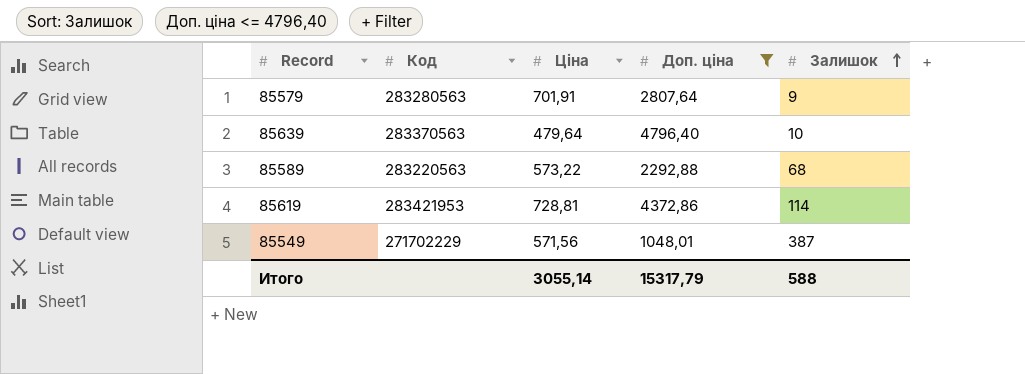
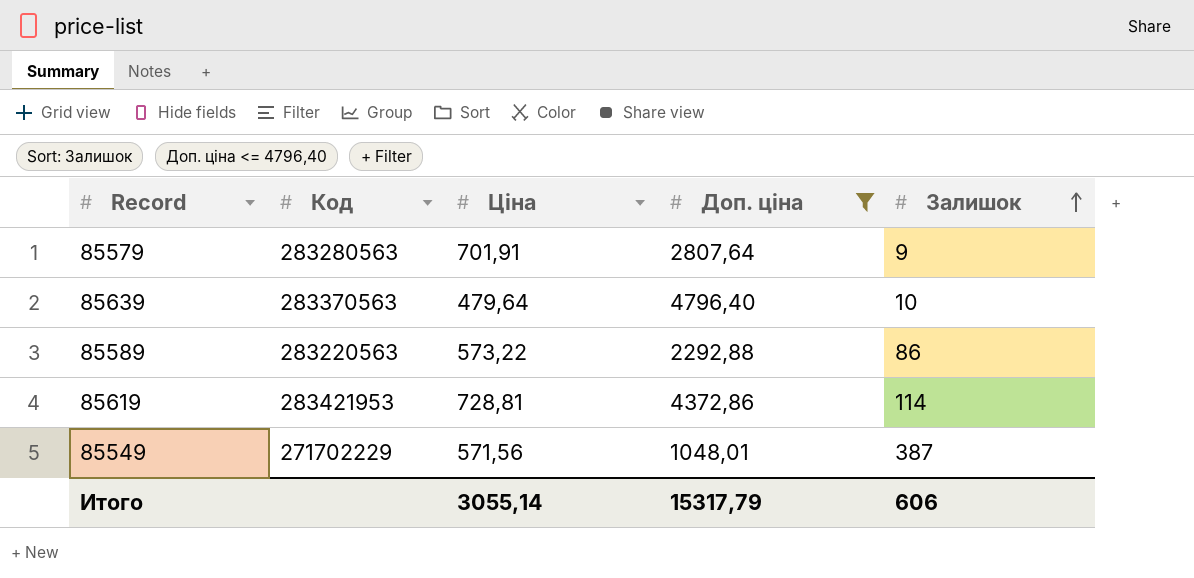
85589 | Залишок: 68 -> 86
Итого | Залишок: 588 -> 606

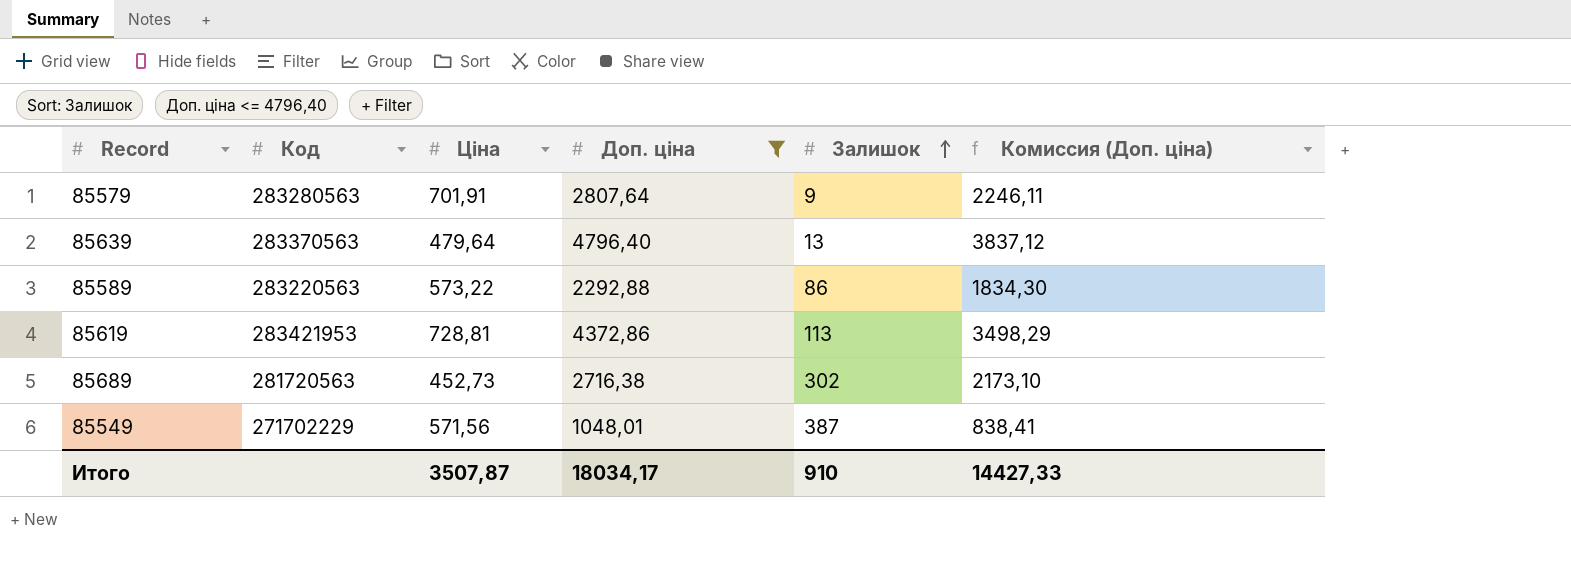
column Комиссия (Доп. ціна) | formula: none -> [Доп. ціна] * 0,8
85639 | Залишок: 10 -> 13
85619 | Залишок: 114 -> 113
row 85689: none -> 281720563 | 452,73 | 2716,38 | 302 | 2173,10
Итого | Ціна: 3055,14 -> 3507,87
Итого | Доп. ціна: 15317,79 -> 18034,17
Итого | Залишок: 606 -> 910

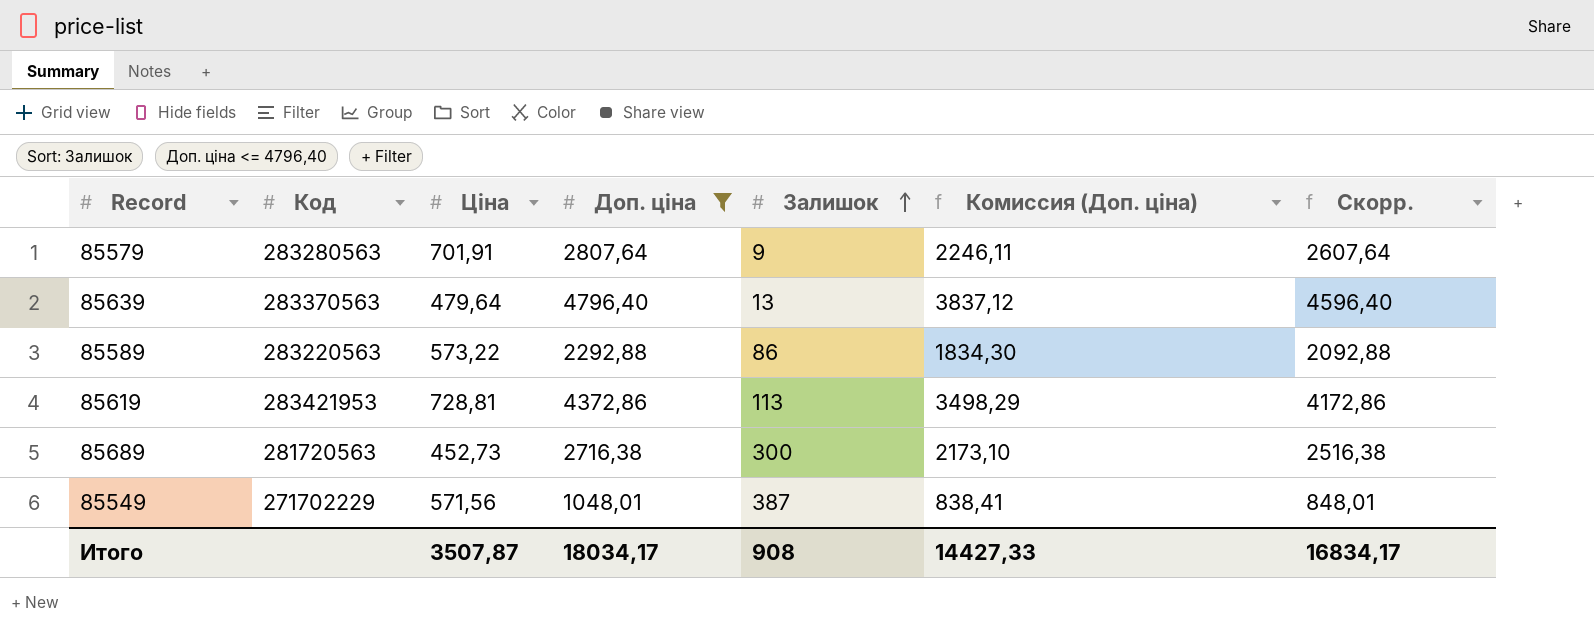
column Скорр. | formula: none -> [Доп. ціна] - 200
85689 | Залишок: 302 -> 300
Итого | Залишок: 910 -> 908

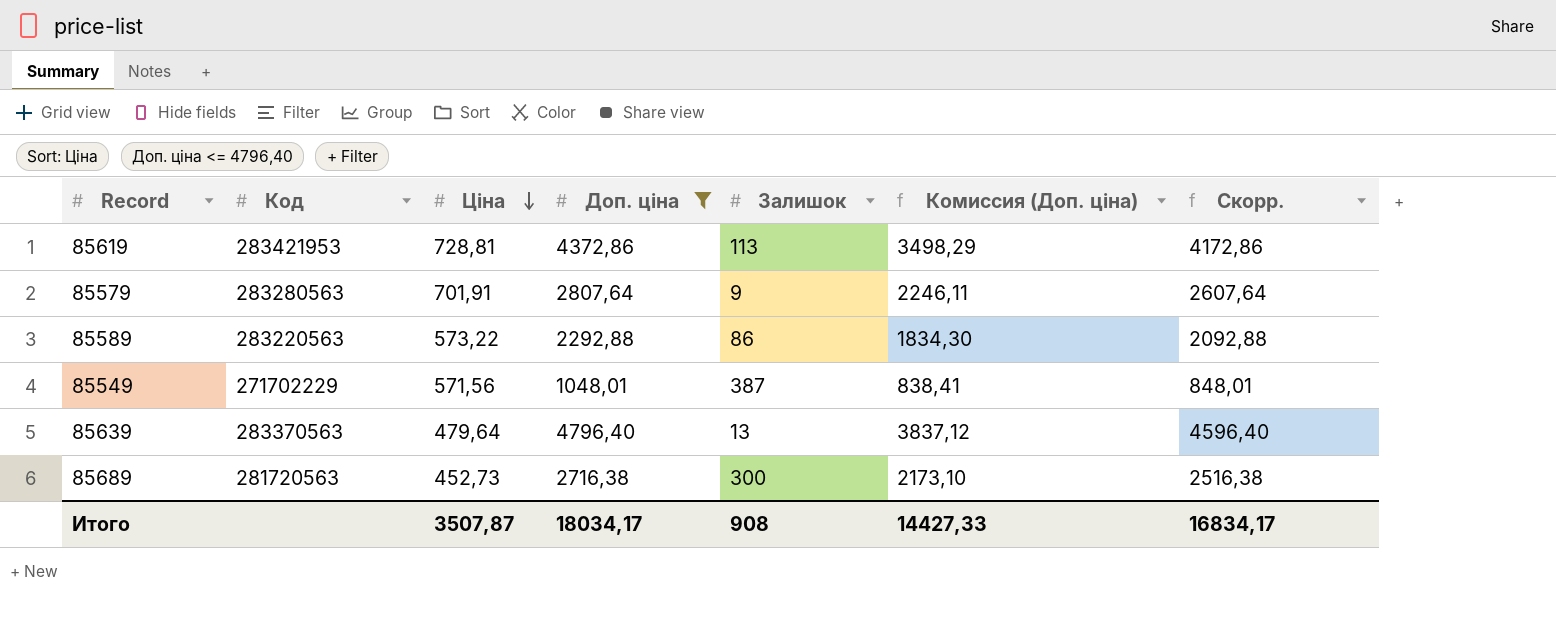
row order: Залишок ascending -> Ціна descending

